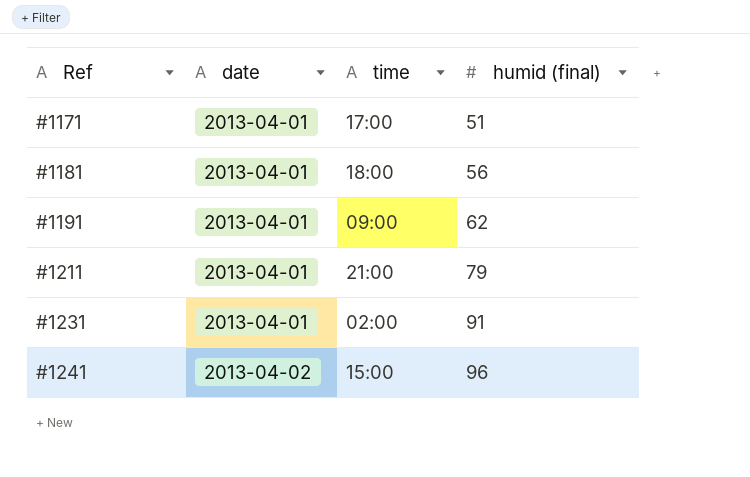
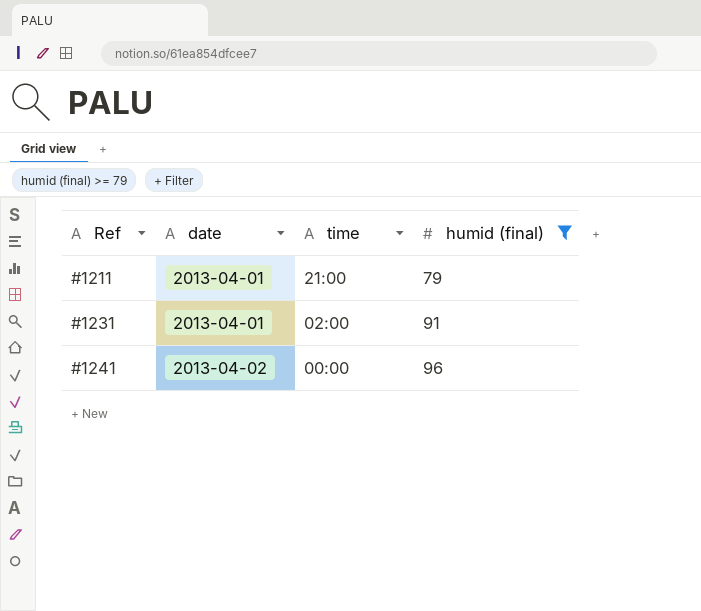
filter: none -> humid (final) >= 79
#1241 | time: 15:00 -> 00:00

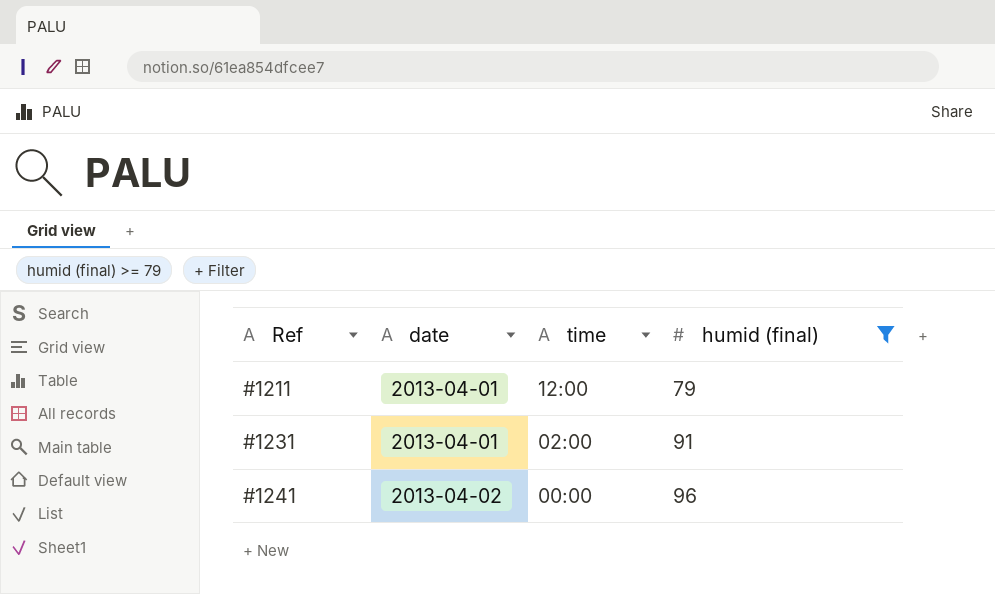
#1211 | time: 21:00 -> 12:00

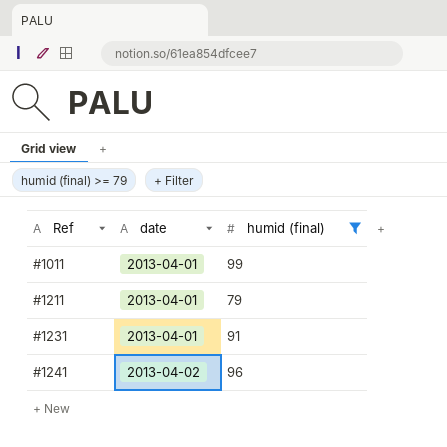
column time | position: 3 -> none
row #1011: none -> 2013-04-01 | 99

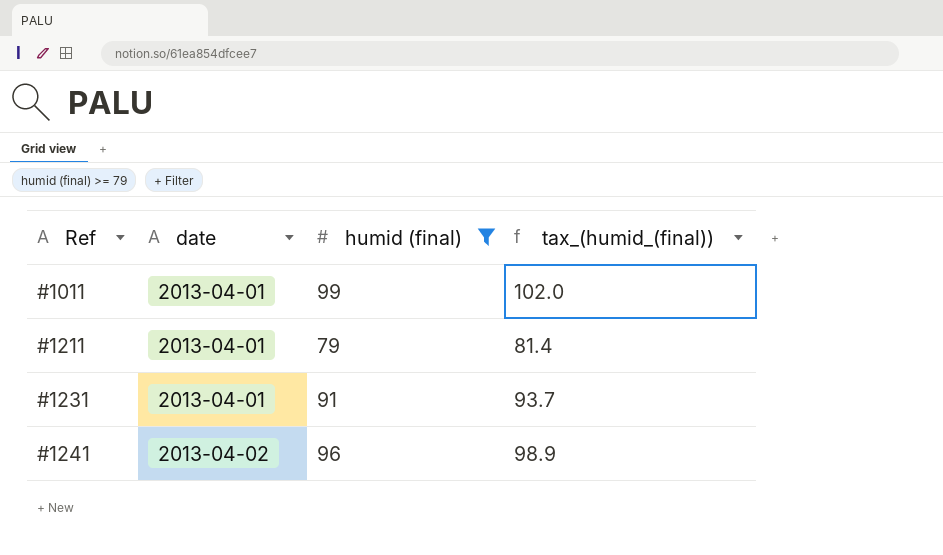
column tax_(humid_(final)) | formula: none -> [humid (final)] * 1.03

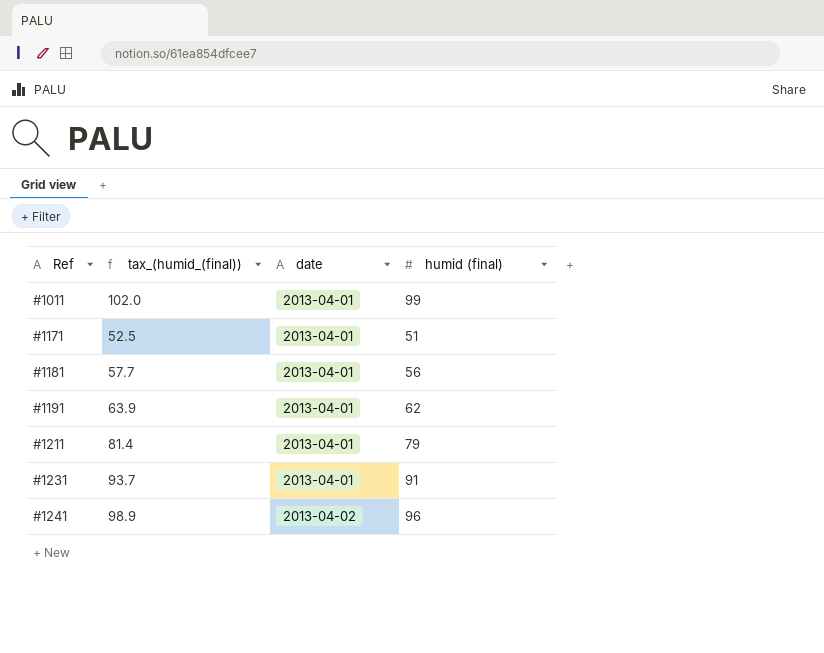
filter: humid (final) >= 79 -> none
column tax_(humid_(final)) | position: 4 -> 2

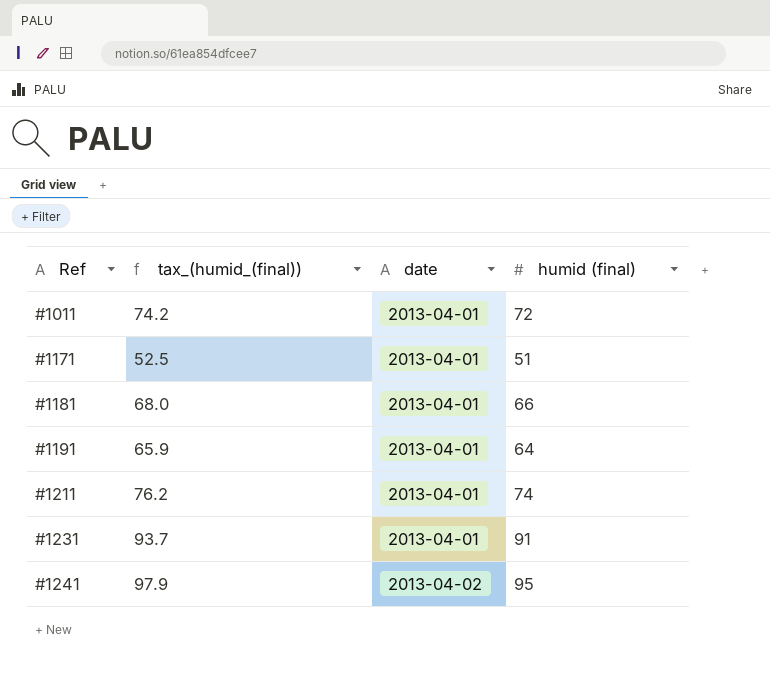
#1011 | tax_(humid_(final)): 102.0 -> 74.2
#1011 | humid (final): 99 -> 72
#1181 | tax_(humid_(final)): 57.7 -> 68.0
#1181 | humid (final): 56 -> 66
#1191 | tax_(humid_(final)): 63.9 -> 65.9
#1191 | humid (final): 62 -> 64
#1211 | tax_(humid_(final)): 81.4 -> 76.2
#1211 | humid (final): 79 -> 74
#1241 | tax_(humid_(final)): 98.9 -> 97.9
#1241 | humid (final): 96 -> 95

